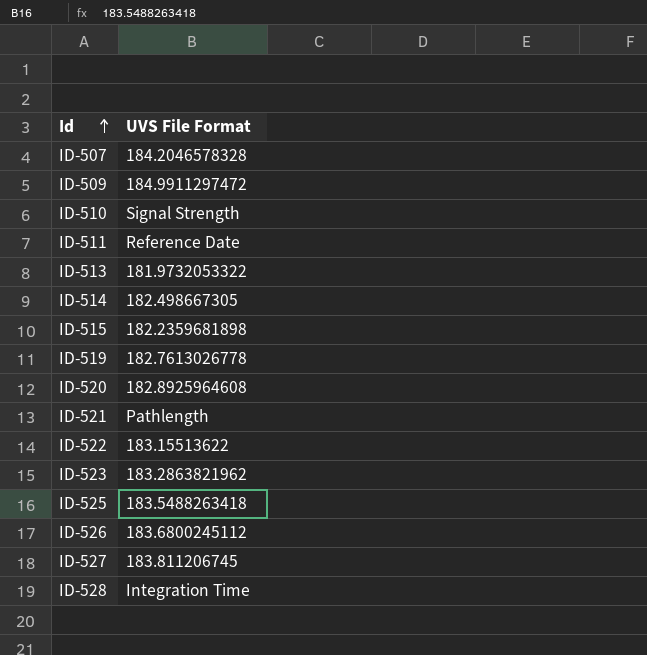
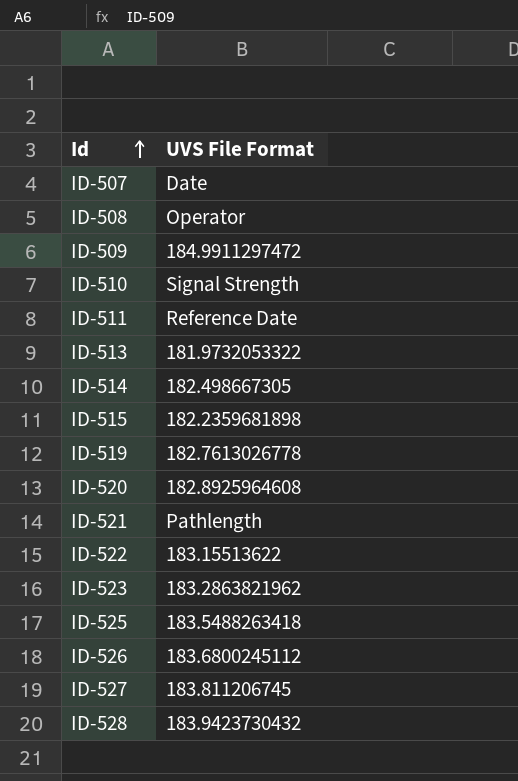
ID-507 | UVS File Format: 184.2046578328 -> Date
row ID-508: none -> Operator
ID-528 | UVS File Format: Integration Time -> 183.9423730432

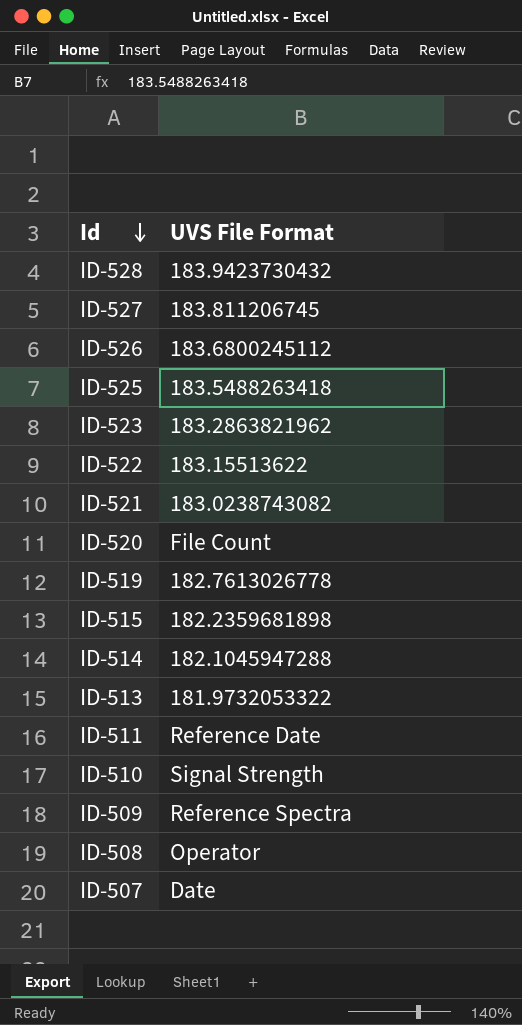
row order: Id ascending -> Id descending
ID-521 | UVS File Format: Pathlength -> 183.0238743082
ID-520 | UVS File Format: 182.8925964608 -> File Count
ID-514 | UVS File Format: 182.498667305 -> 182.1045947288
ID-509 | UVS File Format: 184.9911297472 -> Reference Spectra

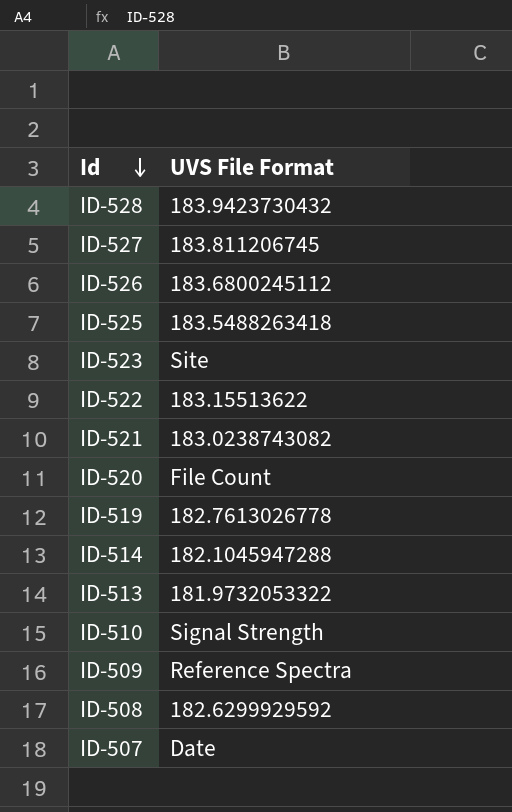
row ID-515: 182.2359681898 -> none
row ID-511: Reference Date -> none
ID-523 | UVS File Format: 183.2863821962 -> Site
ID-508 | UVS File Format: Operator -> 182.6299929592

